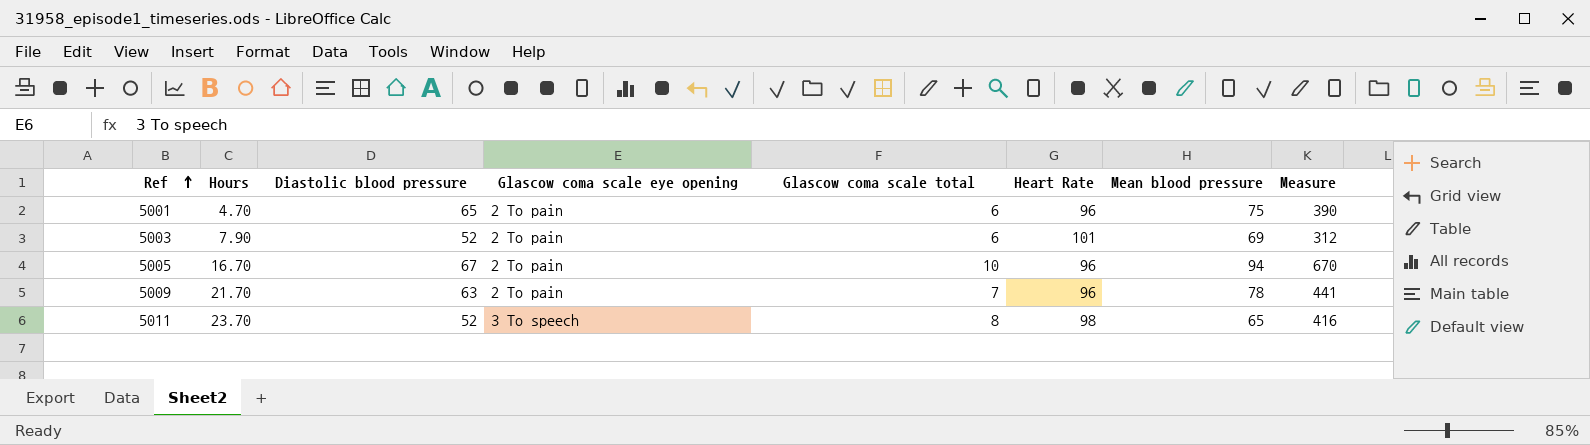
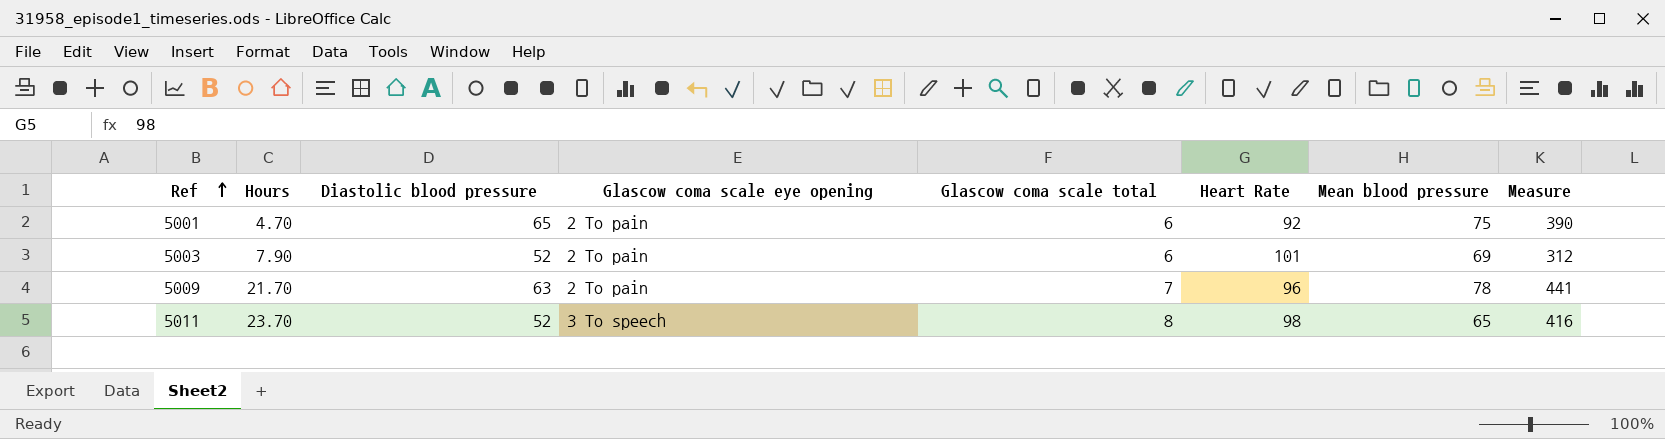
row 5005: 16.70 | 67 | 2 To pain | 10 | 96 | 94 | 670 -> none
5001 | Heart Rate: 96 -> 92

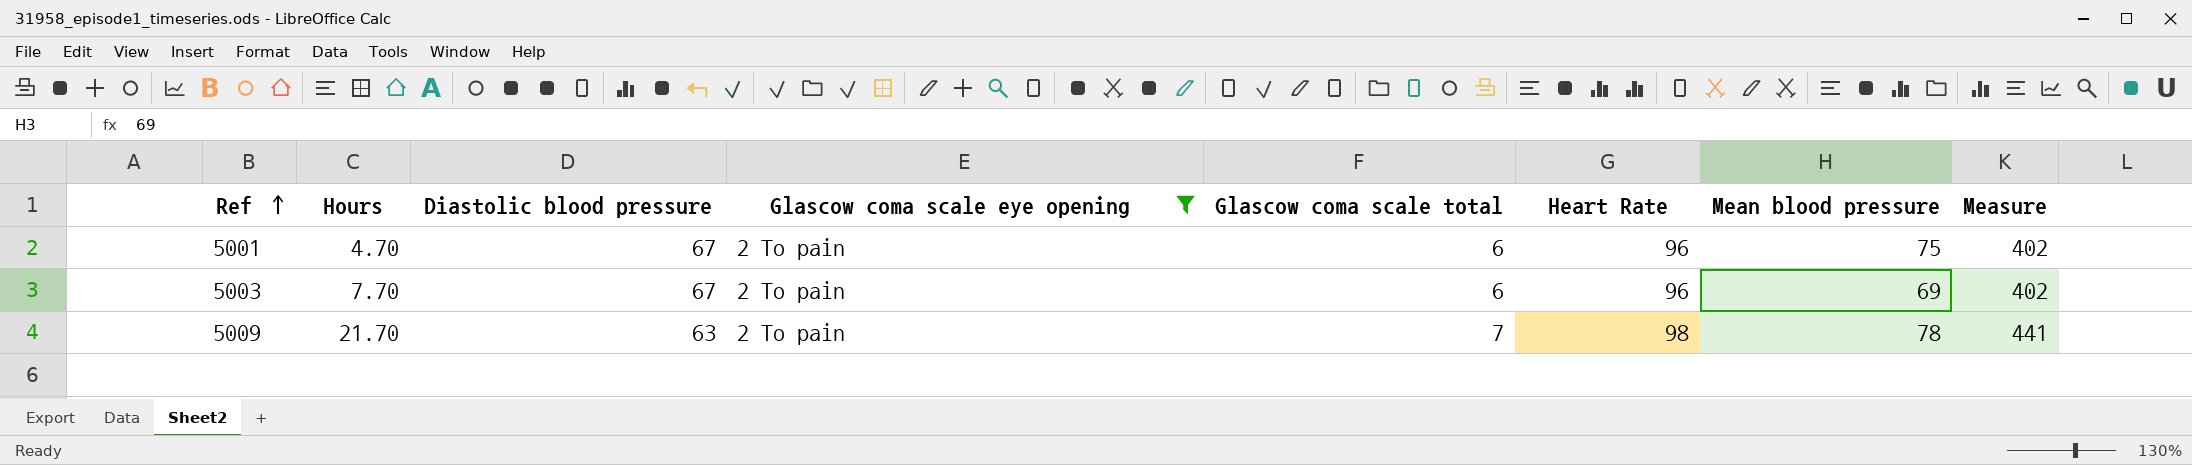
filter: none -> Glascow coma scale eye opening = 2 To pain
5001 | Diastolic blood pressure: 65 -> 67
5001 | Heart Rate: 92 -> 96
5001 | Measure: 390 -> 402
5003 | Hours: 7.90 -> 7.70
5003 | Diastolic blood pressure: 52 -> 67
5003 | Heart Rate: 101 -> 96
5003 | Measure: 312 -> 402
5009 | Heart Rate: 96 -> 98

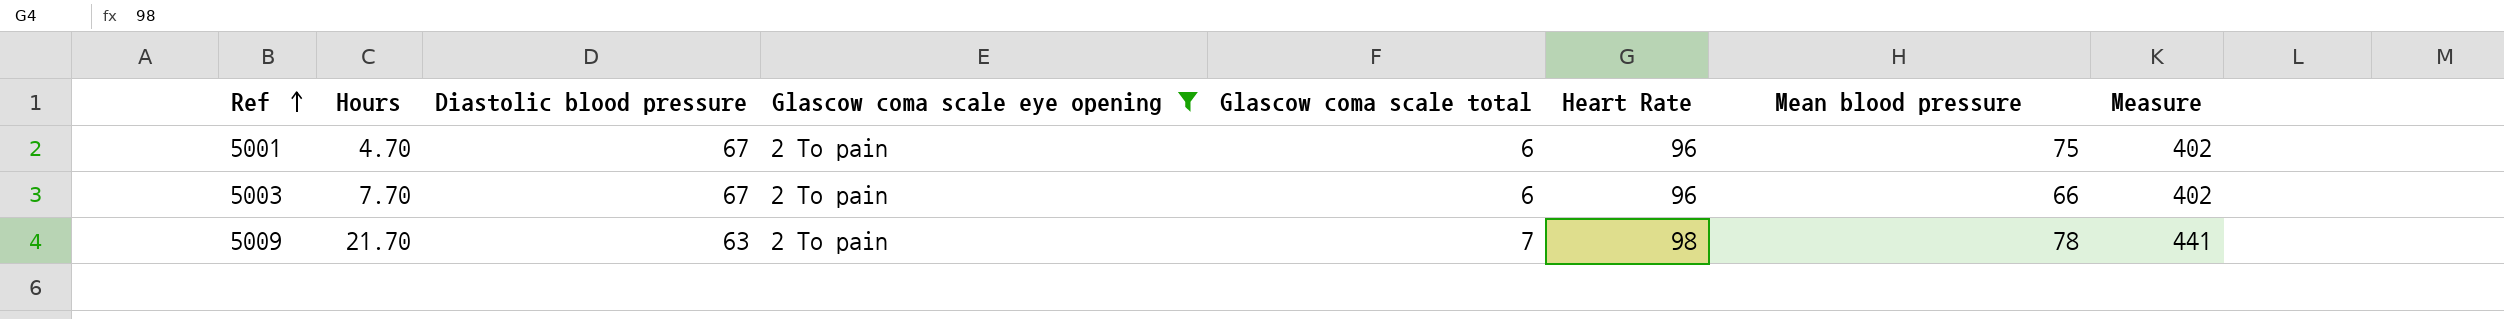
5003 | Mean blood pressure: 69 -> 66

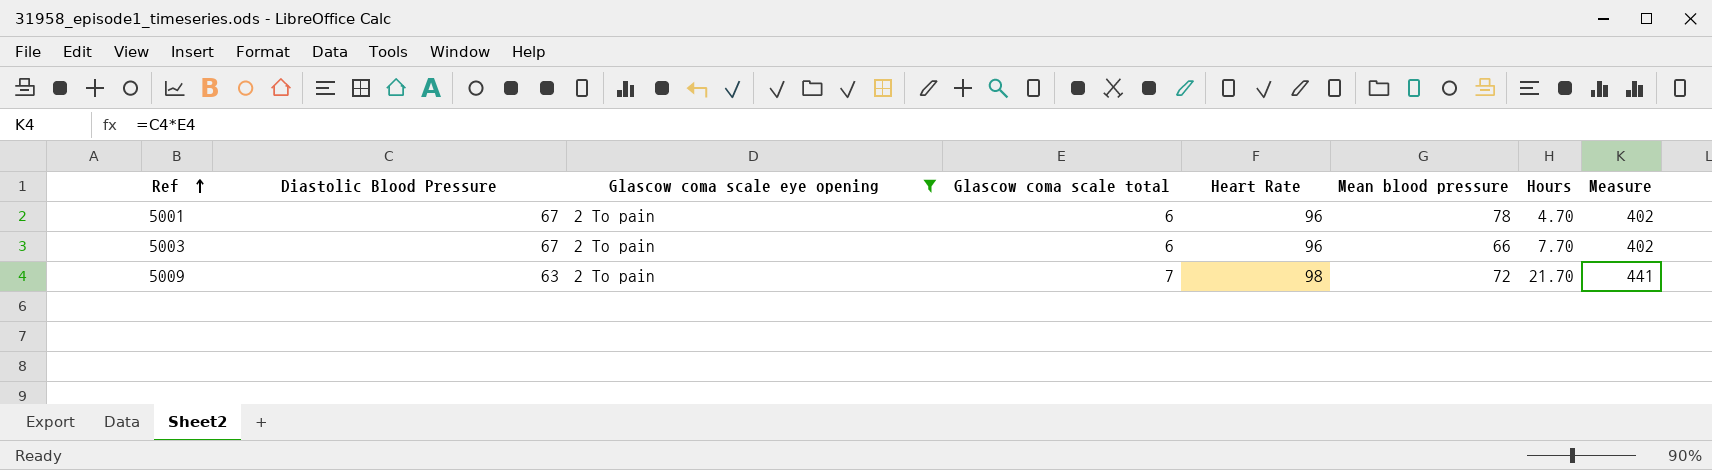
column name: Diastolic blood pressure -> Diastolic Blood Pressure
column Hours | position: 2 -> 7
5001 | Mean blood pressure: 75 -> 78
5009 | Mean blood pressure: 78 -> 72

